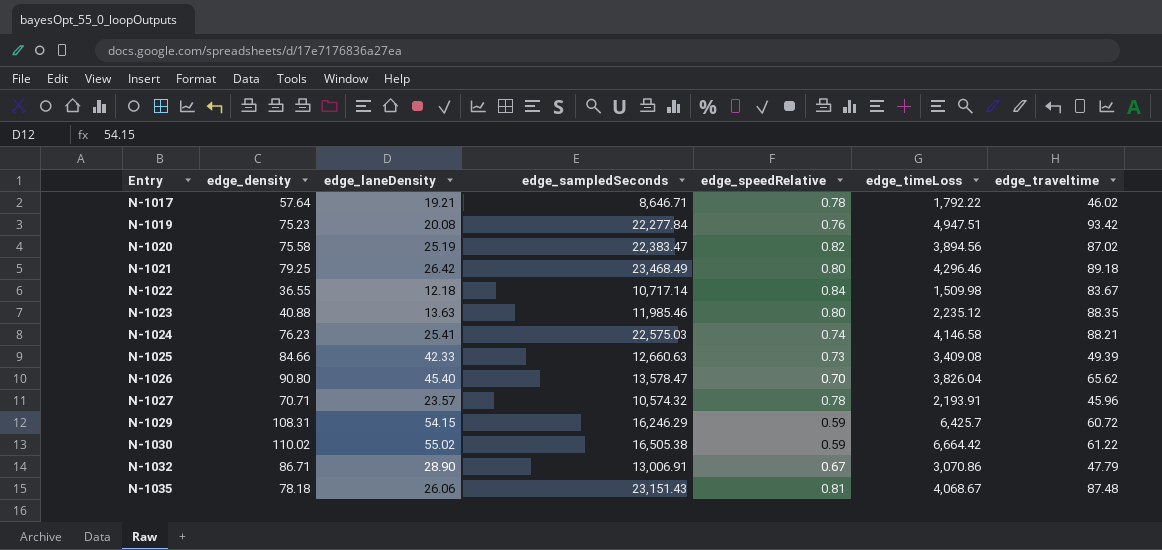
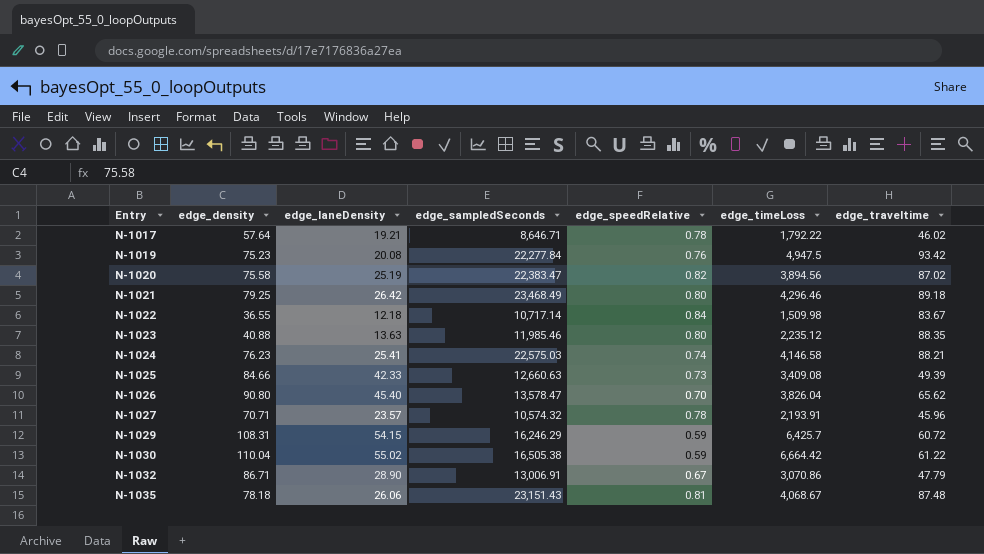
N-1019 | edge_timeLoss: 4,947.51 -> 4,947.5
N-1030 | edge_density: 110.02 -> 110.04

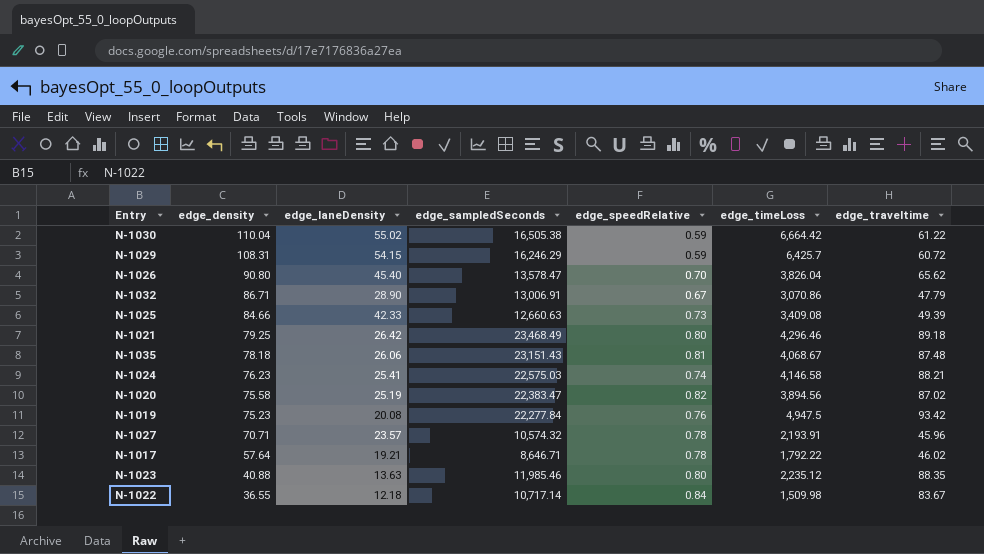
row order: Entry ascending -> edge_density descending

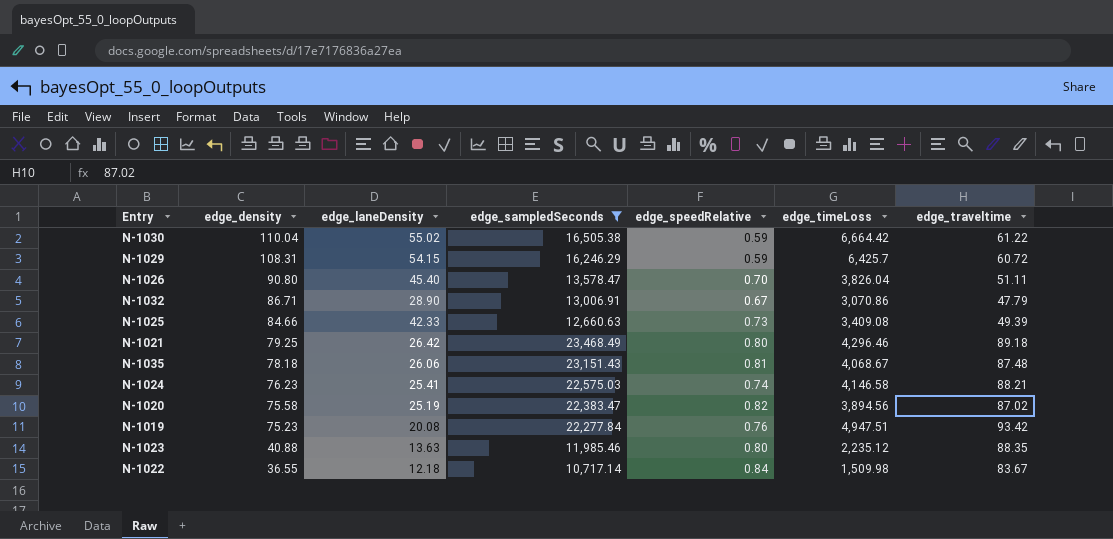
filter: none -> edge_sampledSeconds >= 10,717.14
N-1026 | edge_traveltime: 65.62 -> 51.11
N-1019 | edge_timeLoss: 4,947.5 -> 4,947.51

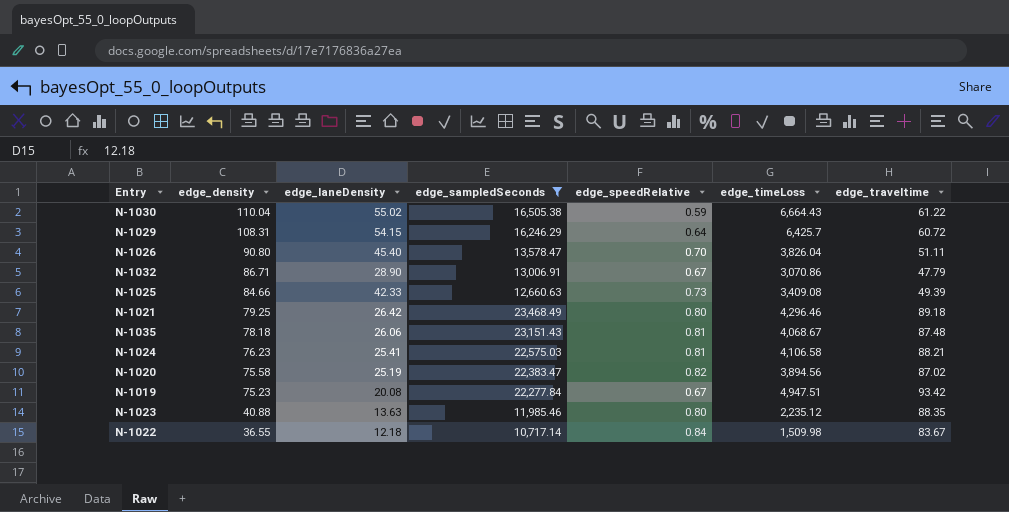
N-1030 | edge_timeLoss: 6,664.42 -> 6,664.43
N-1029 | edge_speedRelative: 0.59 -> 0.64
N-1024 | edge_speedRelative: 0.74 -> 0.81
N-1024 | edge_timeLoss: 4,146.58 -> 4,106.58
N-1019 | edge_speedRelative: 0.76 -> 0.67

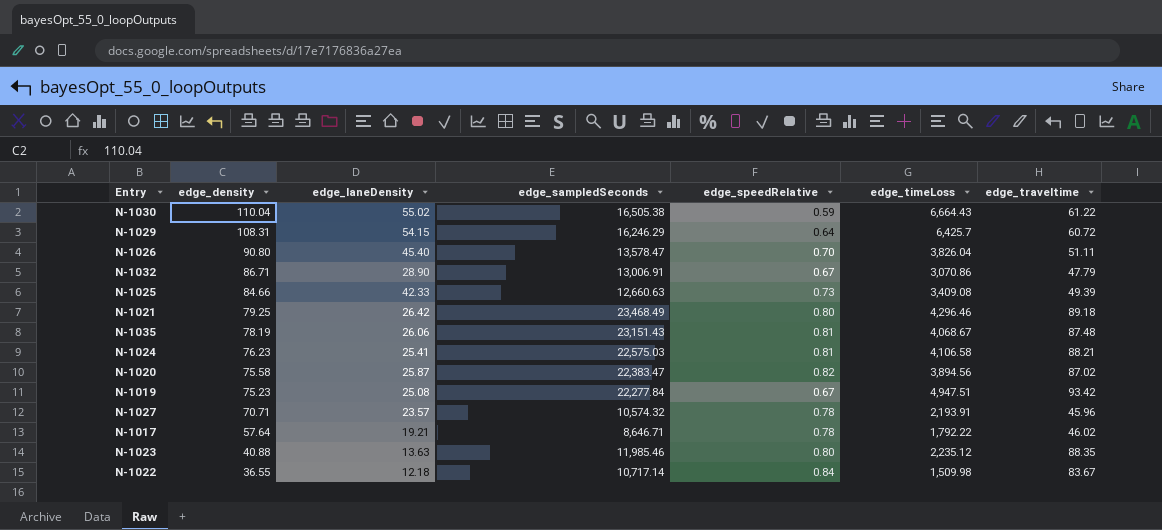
filter: edge_sampledSeconds >= 10,717.14 -> none
N-1035 | edge_density: 78.18 -> 78.19
N-1020 | edge_laneDensity: 25.19 -> 25.87
N-1019 | edge_laneDensity: 20.08 -> 25.08

